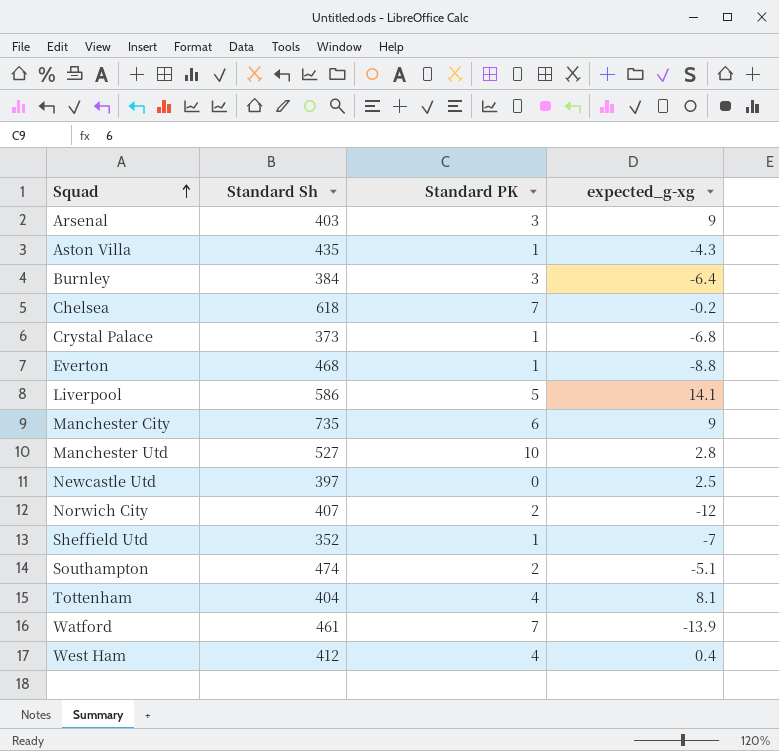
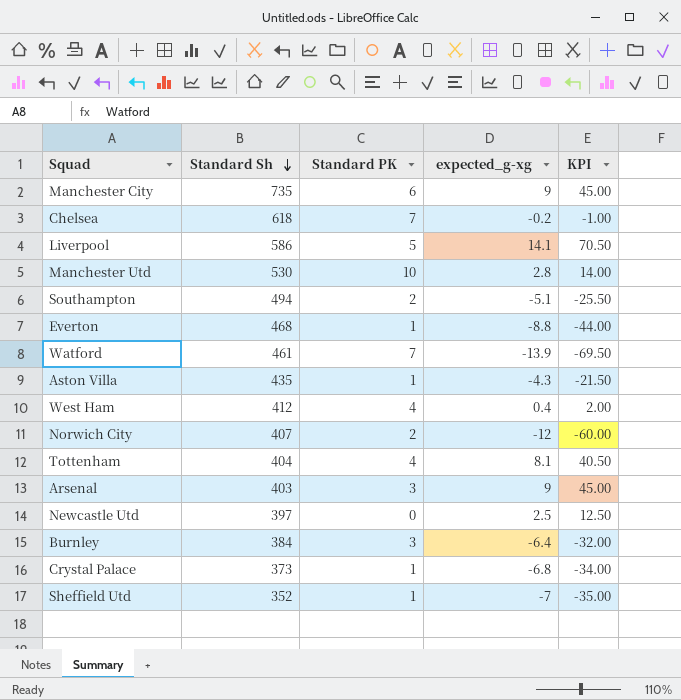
row order: Squad ascending -> Standard Sh descending
column KPI | formula: none -> [expected_g-xg] * 5
Manchester Utd | Standard Sh: 527 -> 530
Southampton | Standard Sh: 474 -> 494

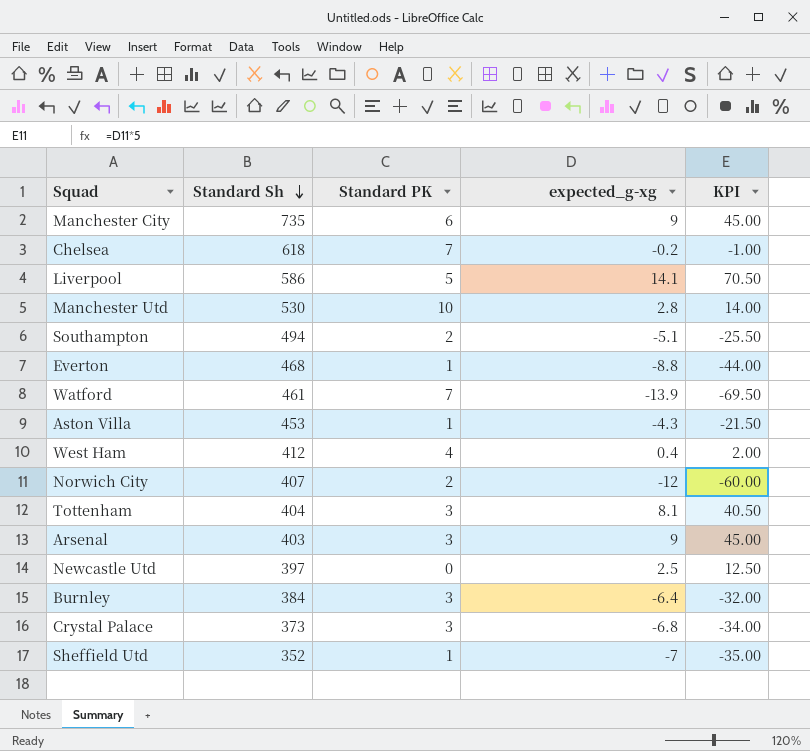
Aston Villa | Standard Sh: 435 -> 453
Tottenham | Standard PK: 4 -> 3
Crystal Palace | Standard PK: 1 -> 3

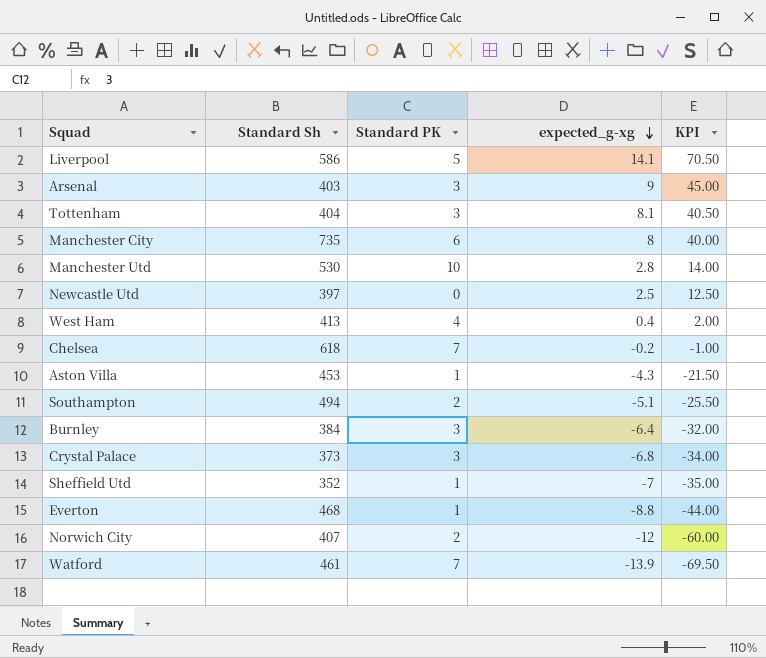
row order: Standard Sh descending -> expected_g-xg descending
Manchester City | expected_g-xg: 9 -> 8
Manchester City | KPI: 45.00 -> 40.00
West Ham | Standard Sh: 412 -> 413

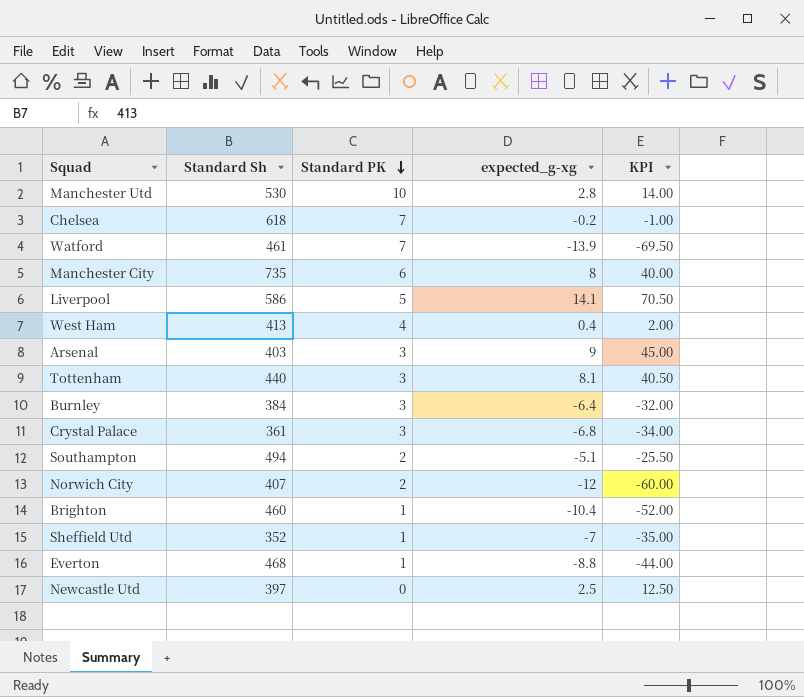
row order: expected_g-xg descending -> Standard PK descending
row Aston Villa: 453 | 1 | -4.3 | -21.50 -> none
Tottenham | Standard Sh: 404 -> 440
Crystal Palace | Standard Sh: 373 -> 361
row Brighton: none -> 460 | 1 | -10.4 | -52.00

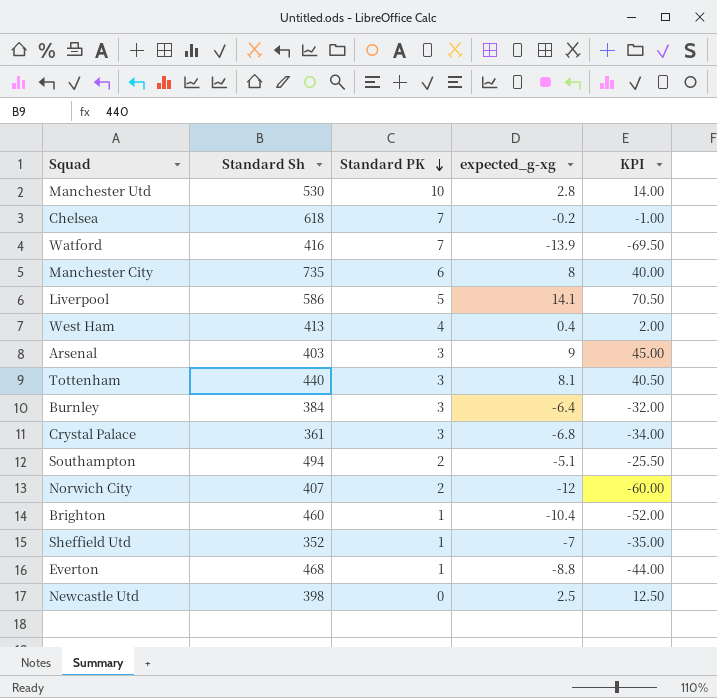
Watford | Standard Sh: 461 -> 416
Newcastle Utd | Standard Sh: 397 -> 398

